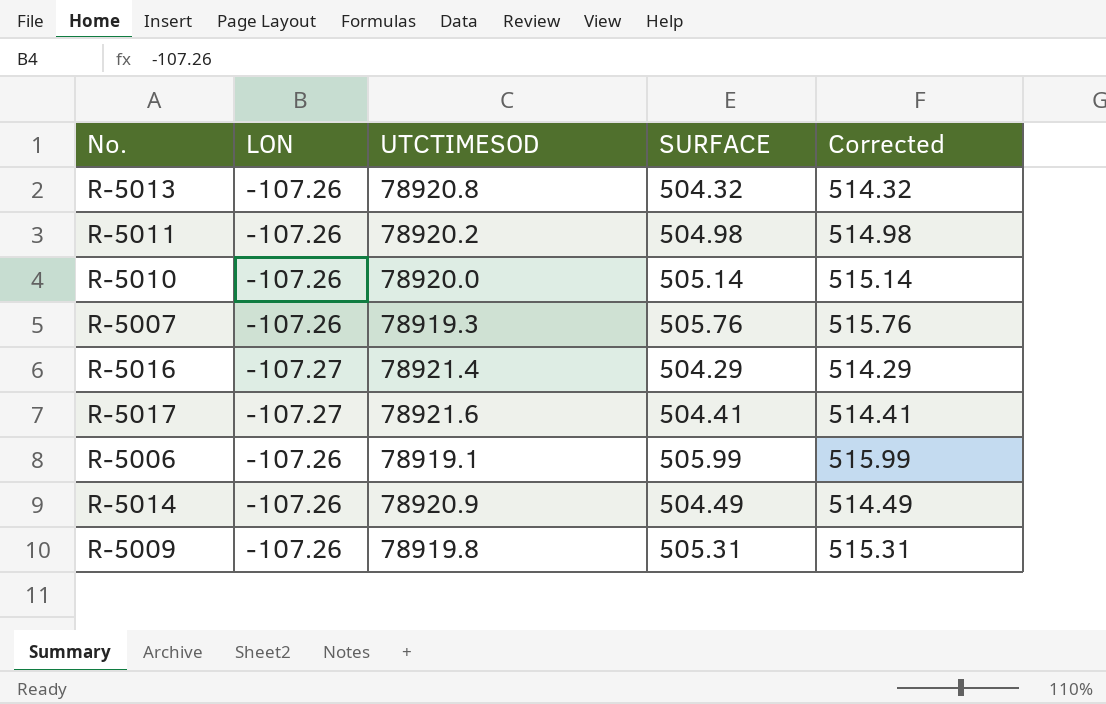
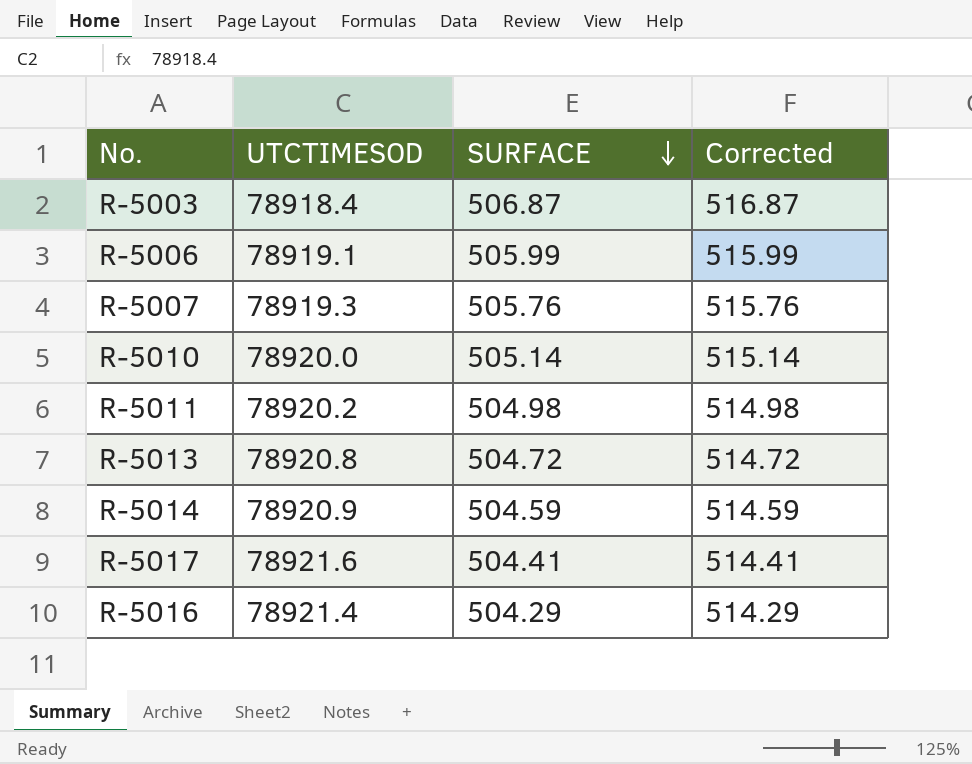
row order: none -> SURFACE descending
column LON | position: 2 -> none
row R-5009: -107.26 | 78919.8 | 505.31 | 515.31 -> none
row R-5003: none -> 78918.4 | 506.87 | 516.87
R-5013 | SURFACE: 504.32 -> 504.72
R-5013 | Corrected: 514.32 -> 514.72
R-5014 | SURFACE: 504.49 -> 504.59
R-5014 | Corrected: 514.49 -> 514.59

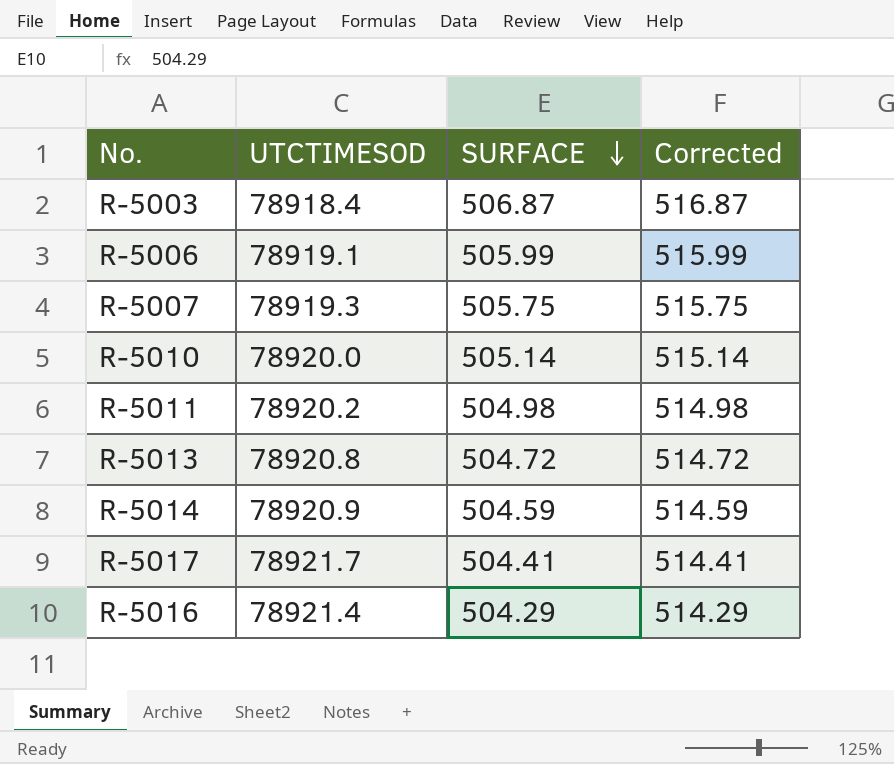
R-5007 | SURFACE: 505.76 -> 505.75
R-5007 | Corrected: 515.76 -> 515.75
R-5017 | UTCTIMESOD: 78921.6 -> 78921.7

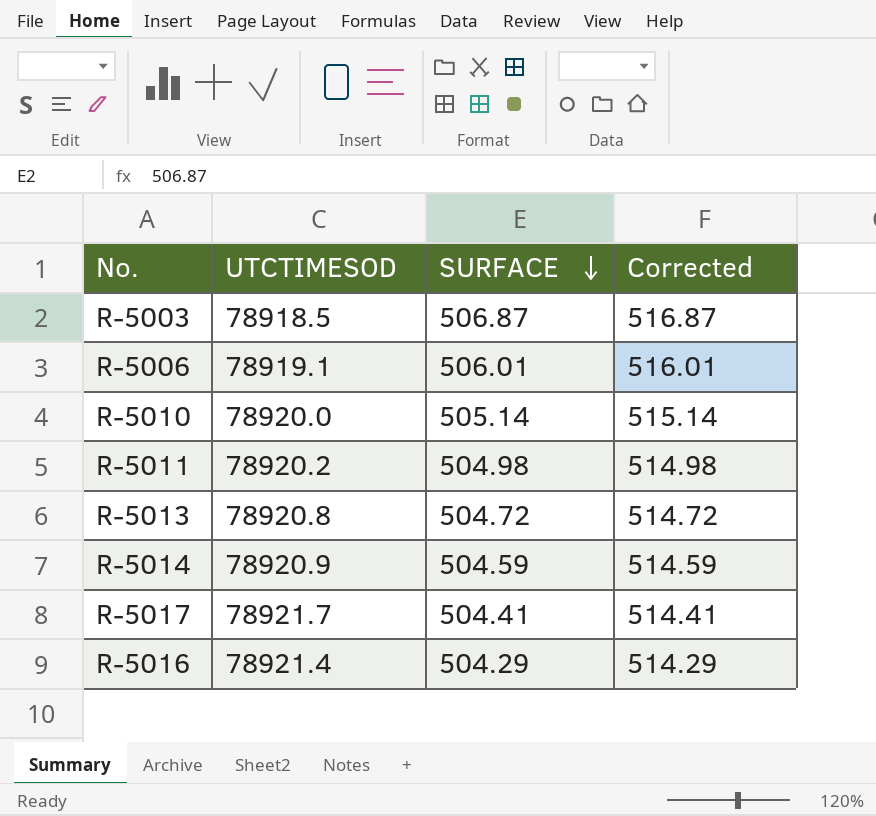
row R-5007: 78919.3 | 505.75 | 515.75 -> none
R-5003 | UTCTIMESOD: 78918.4 -> 78918.5
R-5006 | SURFACE: 505.99 -> 506.01
R-5006 | Corrected: 515.99 -> 516.01

